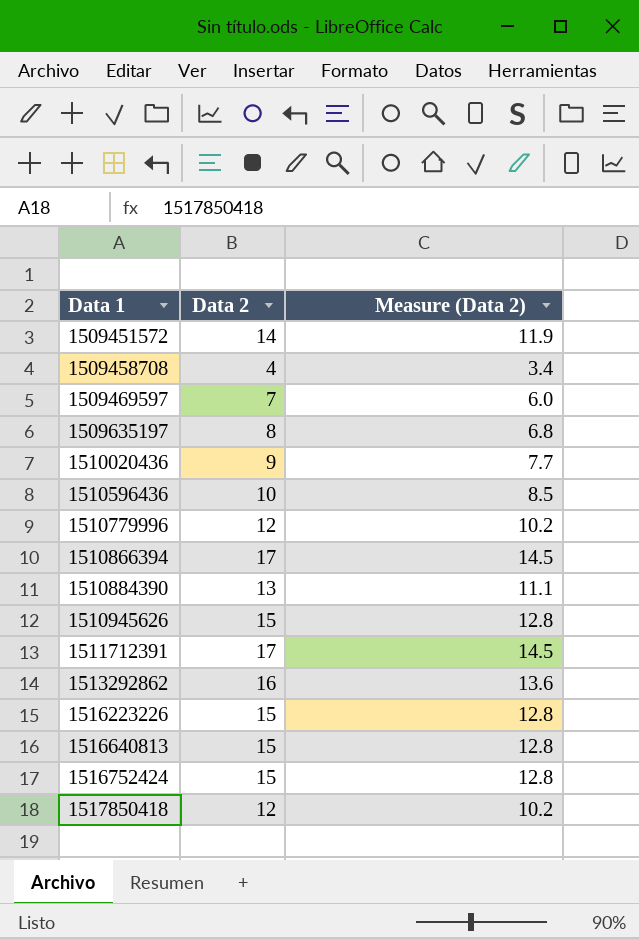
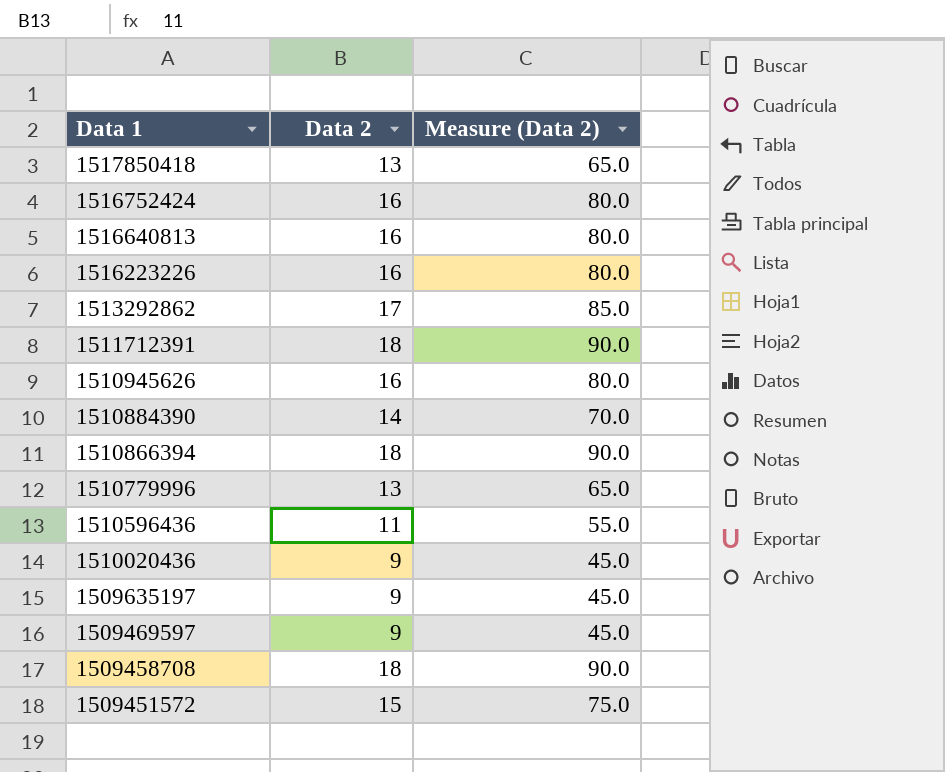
row order: Data 1 ascending -> Data 1 descending
column Measure (Data 2) | formula: [Data 2] * 0.85 -> [Data 2] * 5
1517850418 | Data 2: 12 -> 13
1516752424 | Data 2: 15 -> 16
1516640813 | Data 2: 15 -> 16
1516223226 | Data 2: 15 -> 16
1513292862 | Data 2: 16 -> 17
1511712391 | Data 2: 17 -> 18
1510945626 | Data 2: 15 -> 16
1510884390 | Data 2: 13 -> 14
1510866394 | Data 2: 17 -> 18
1510779996 | Data 2: 12 -> 13
1510596436 | Data 2: 10 -> 11
1509635197 | Data 2: 8 -> 9
1509469597 | Data 2: 7 -> 9
1509458708 | Data 2: 4 -> 18
1509451572 | Data 2: 14 -> 15

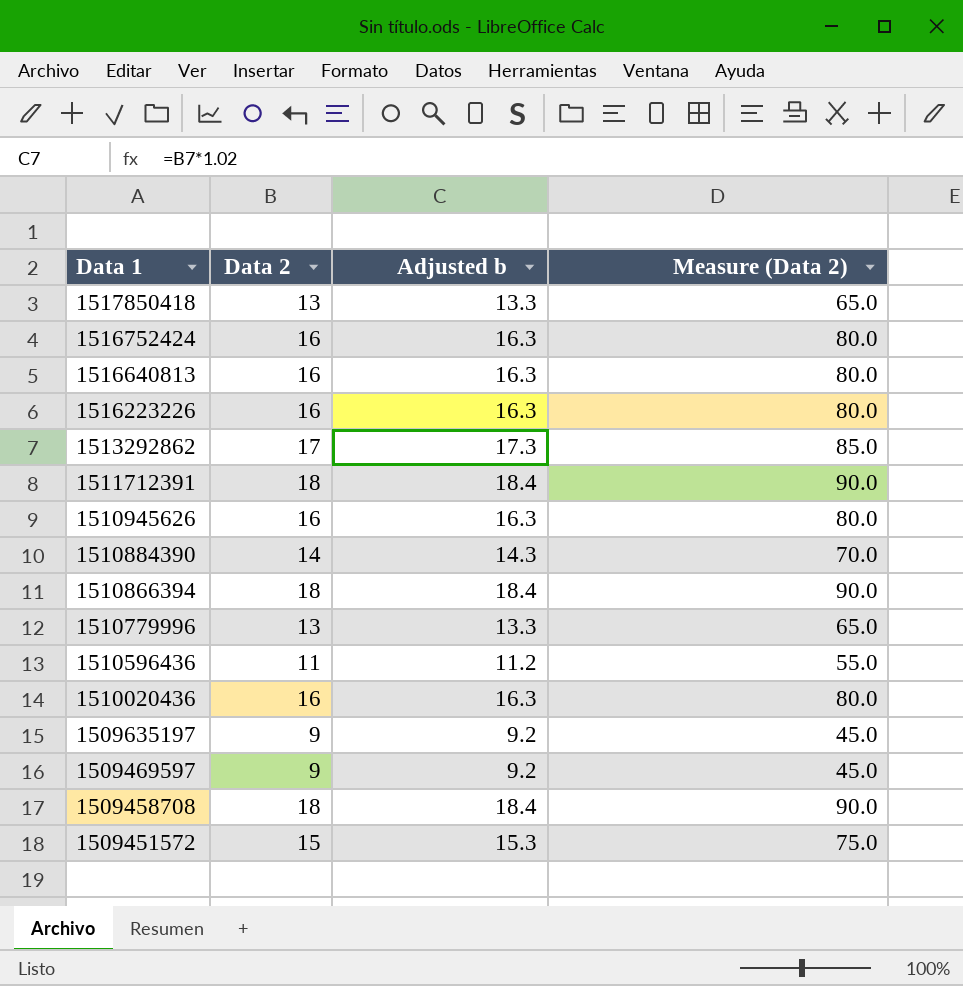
column Adjusted b | formula: none -> [Data 2] * 1.02
1510020436 | Data 2: 9 -> 16
1510020436 | Measure (Data 2): 45.0 -> 80.0

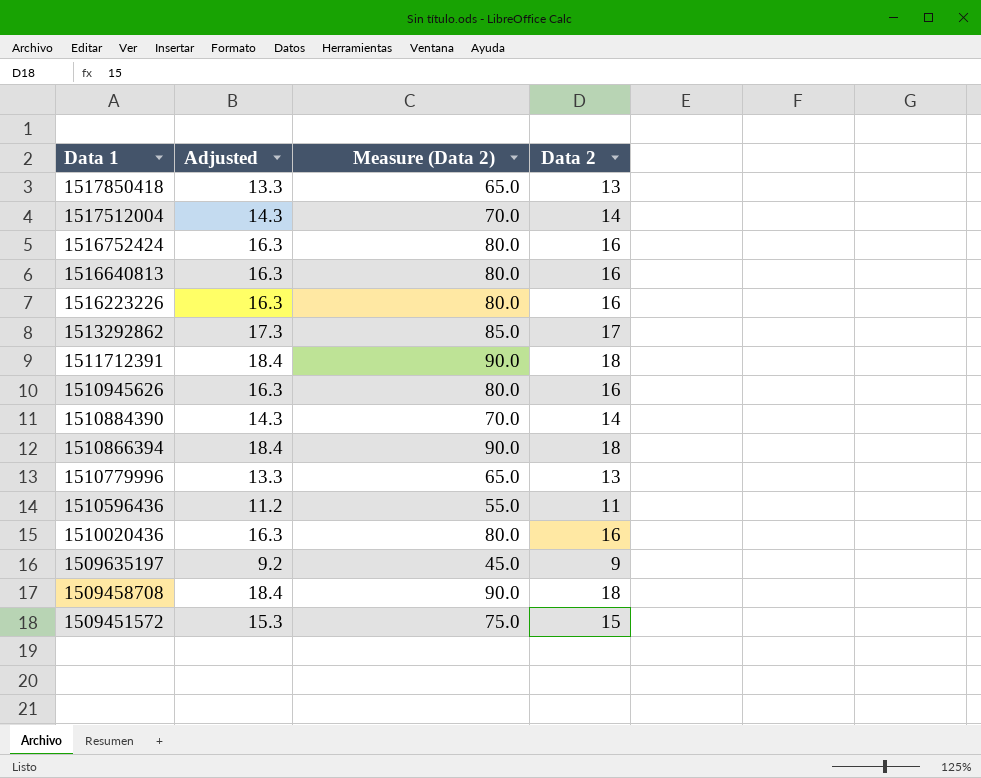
column name: Adjusted b -> Adjusted
column Data 2 | position: 2 -> 4
row 1509469597: 9 | 9.2 | 45.0 -> none
row 1517512004: none -> 14.3 | 70.0 | 14

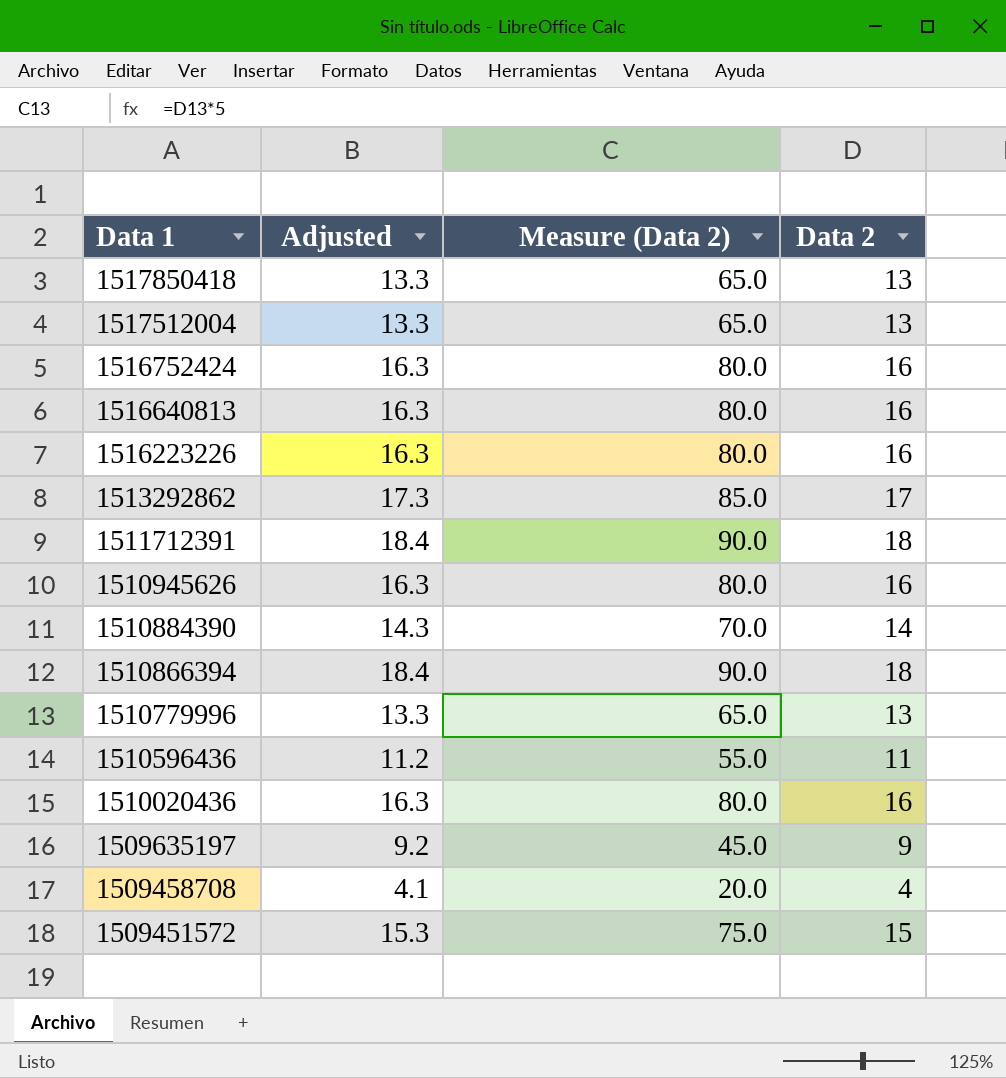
1517512004 | Adjusted: 14.3 -> 13.3
1517512004 | Measure (Data 2): 70.0 -> 65.0
1517512004 | Data 2: 14 -> 13
1509458708 | Adjusted: 18.4 -> 4.1
1509458708 | Measure (Data 2): 90.0 -> 20.0
1509458708 | Data 2: 18 -> 4

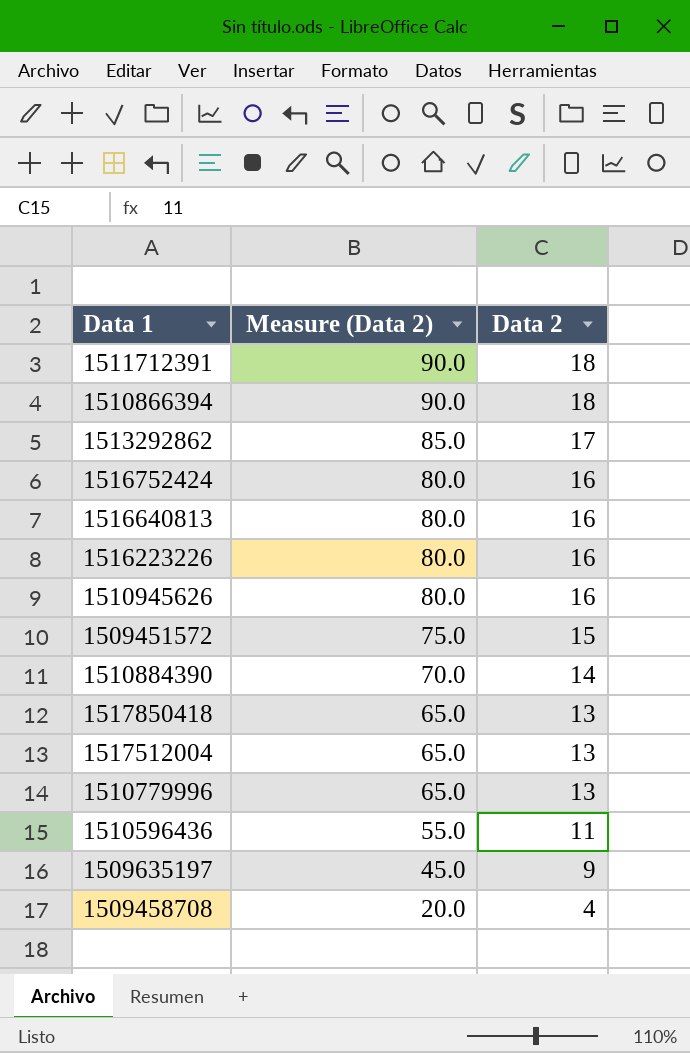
row order: Data 1 descending -> Measure (Data 2) descending
column Adjusted | formula: [Data 2] * 1.02 -> none
row 1510020436: 16.3 | 80.0 | 16 -> none

